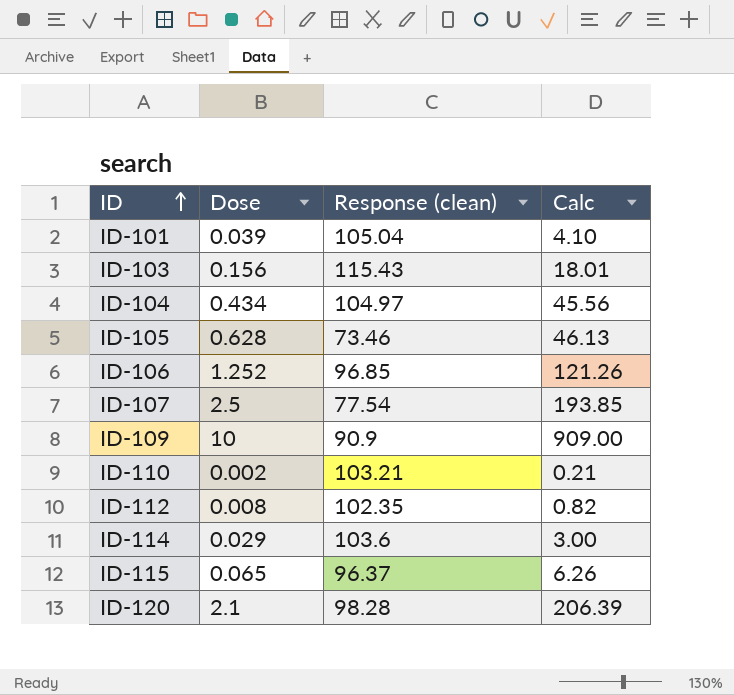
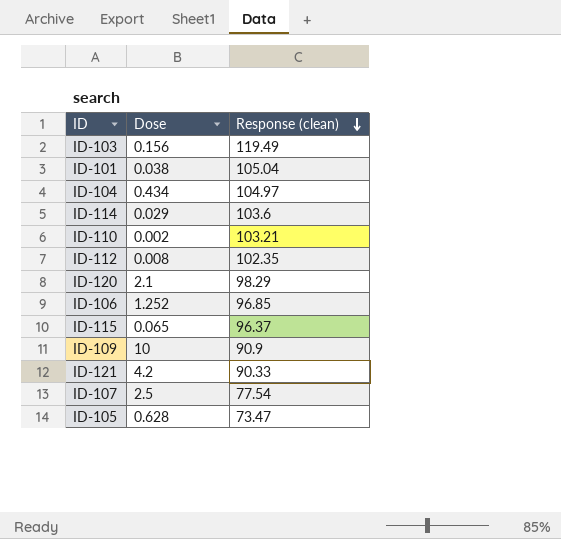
row order: ID ascending -> Response (clean) descending
column Calc | formula: [Dose] * [Response (clean)] -> none
ID-103 | Response (clean): 115.43 -> 119.49
ID-101 | Dose: 0.039 -> 0.038
ID-120 | Response (clean): 98.28 -> 98.29
row ID-121: none -> 4.2 | 90.33
ID-105 | Response (clean): 73.46 -> 73.47

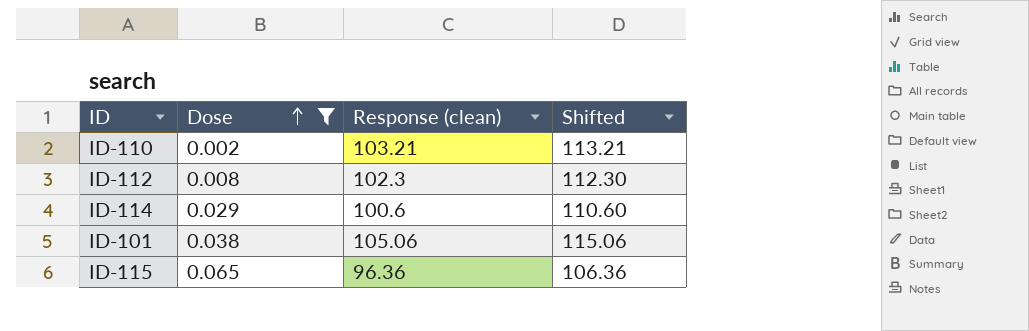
filter: none -> Dose <= 0.065
row order: Response (clean) descending -> Dose ascending
column Shifted | formula: none -> [Response (clean)] + 10
ID-112 | Response (clean): 102.35 -> 102.3
ID-114 | Response (clean): 103.6 -> 100.6
ID-101 | Response (clean): 105.04 -> 105.06
ID-115 | Response (clean): 96.37 -> 96.36

